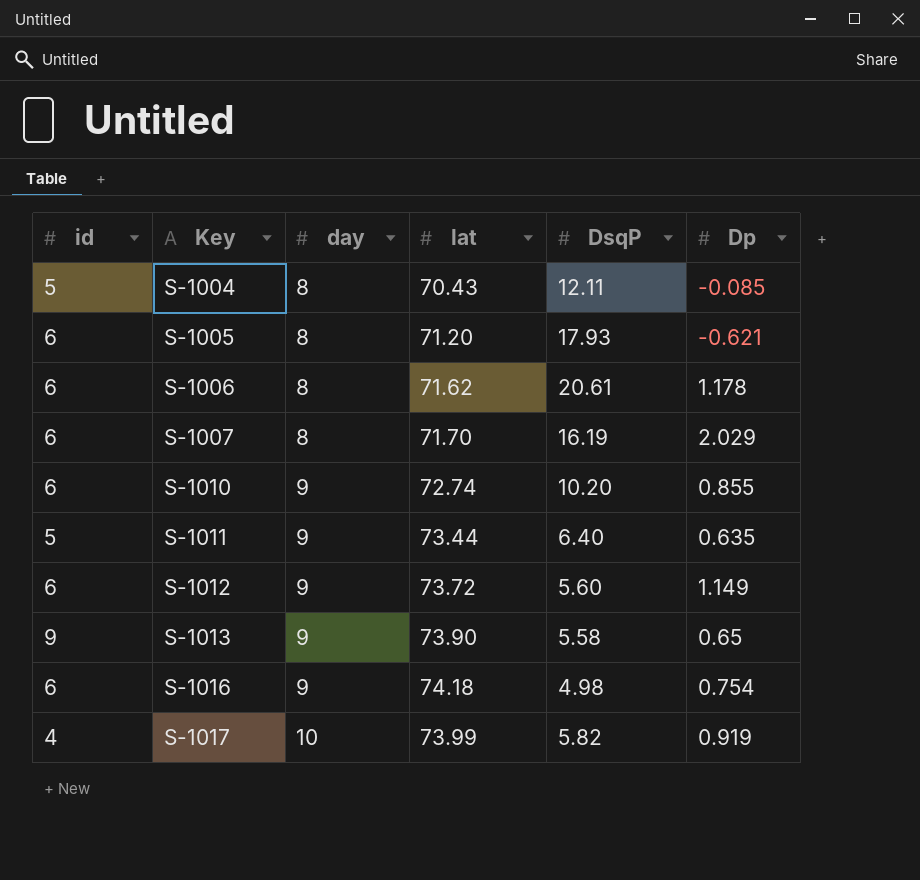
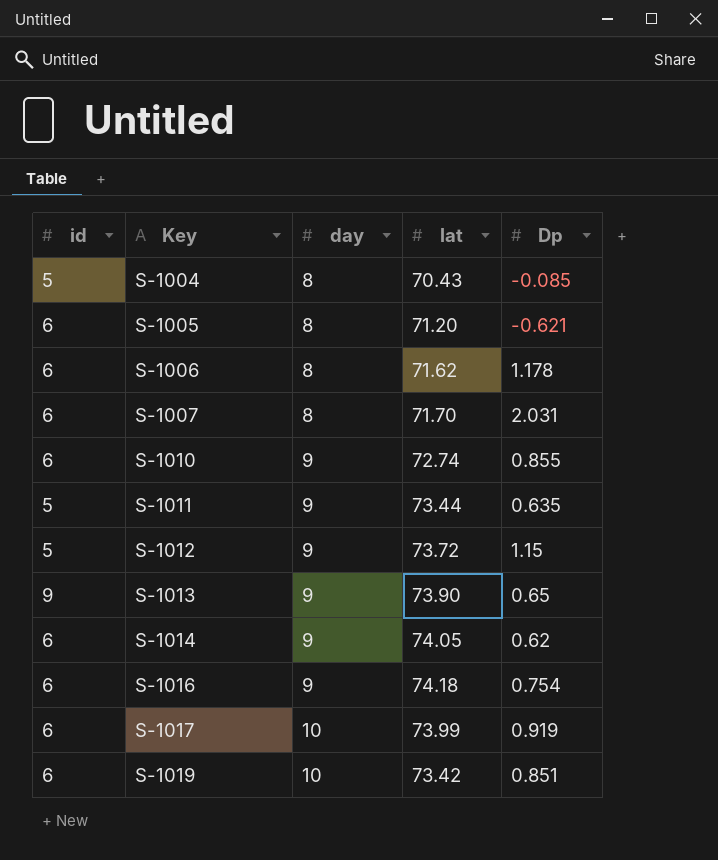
column DsqP | position: 5 -> none
S-1007 | Dp: 2.029 -> 2.031
S-1012 | id: 6 -> 5
S-1012 | Dp: 1.149 -> 1.15
row S-1014: none -> 6 | 9 | 74.05 | 0.62
S-1017 | id: 4 -> 6
row S-1019: none -> 6 | 10 | 73.42 | 0.851

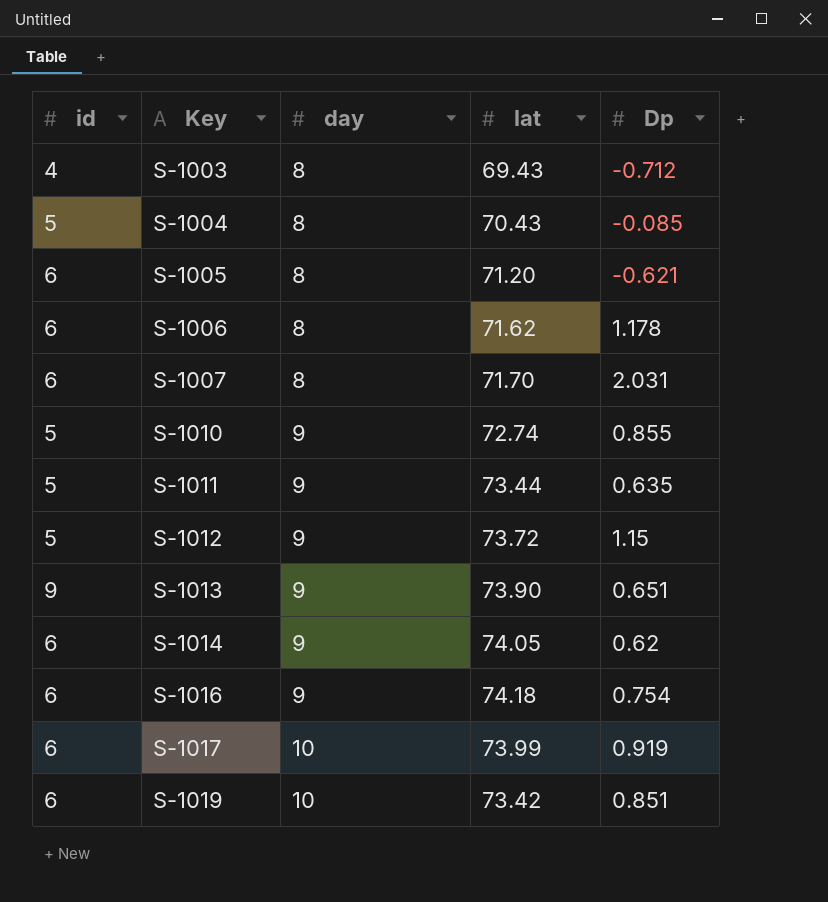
row S-1003: none -> 4 | 8 | 69.43 | -0.712
S-1010 | id: 6 -> 5
S-1013 | Dp: 0.65 -> 0.651

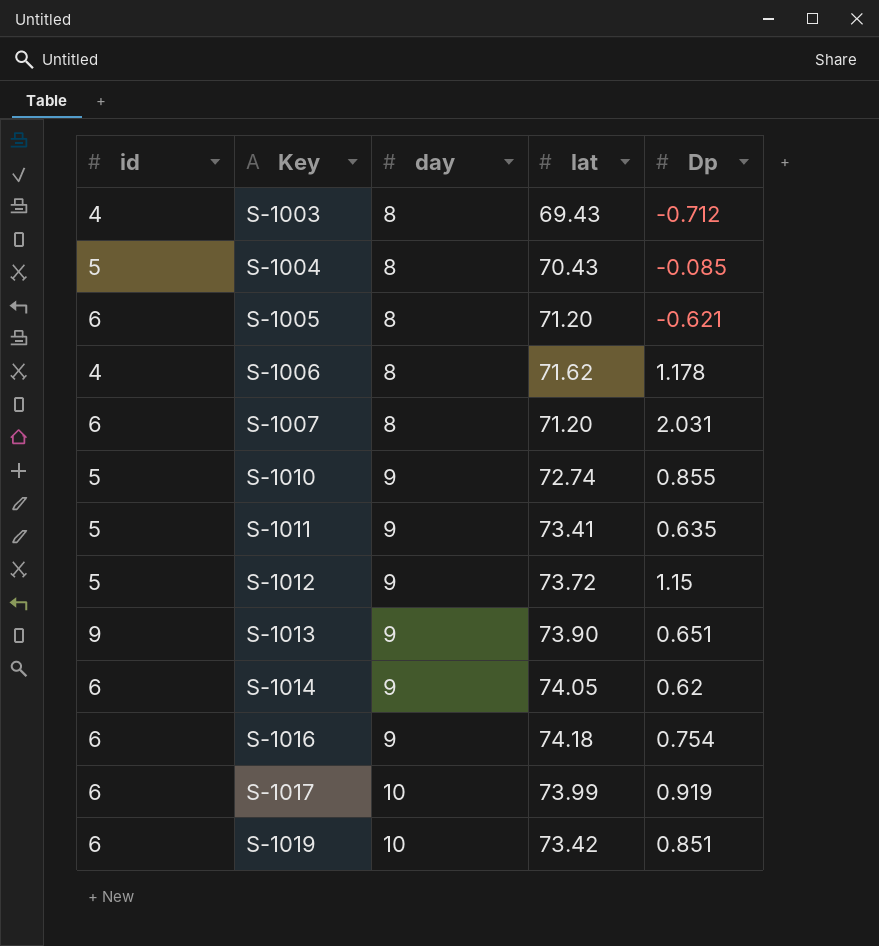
S-1006 | id: 6 -> 4
S-1007 | lat: 71.70 -> 71.20
S-1011 | lat: 73.44 -> 73.41

